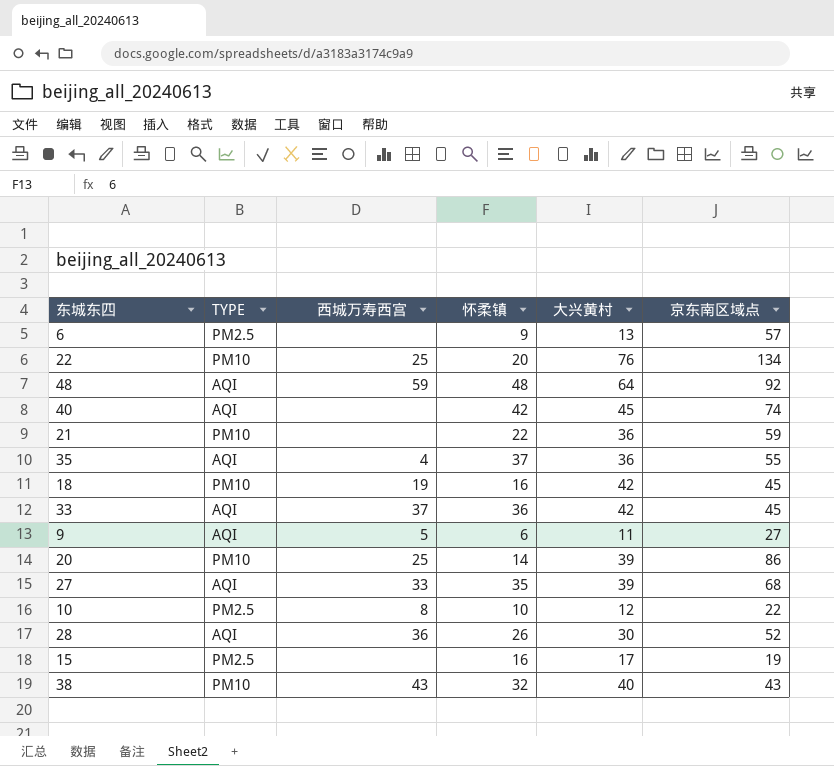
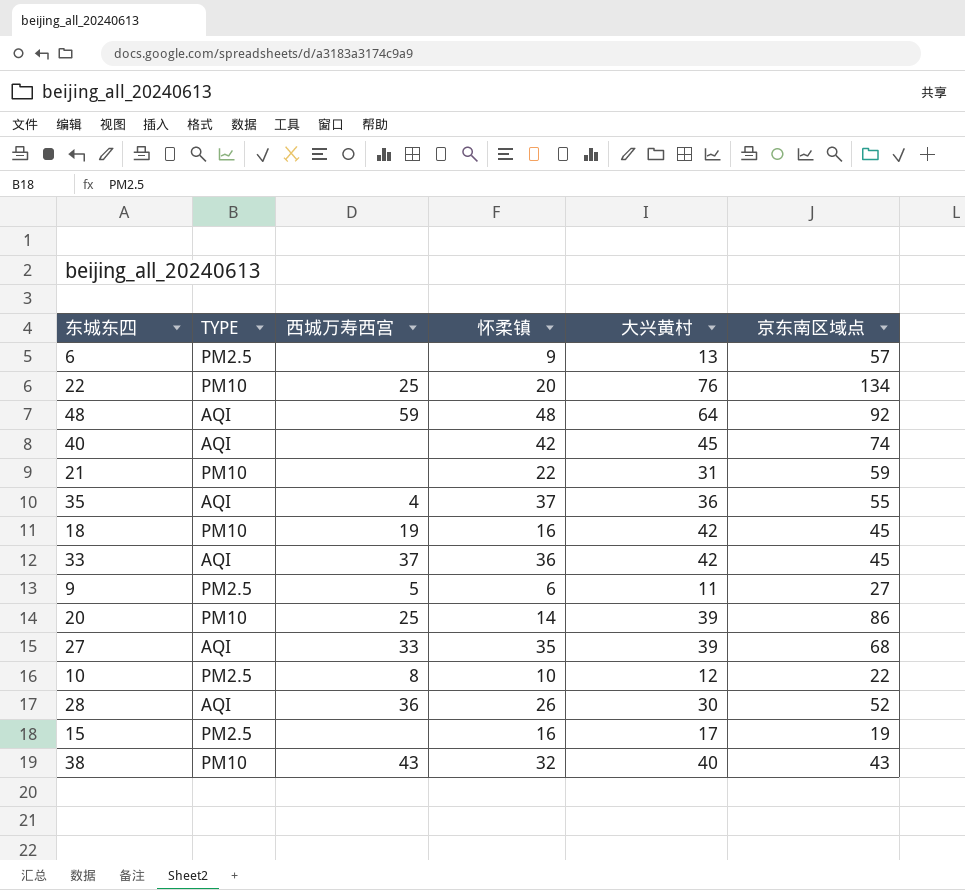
21 | 大兴黄村: 36 -> 31
9 | TYPE: AQI -> PM2.5

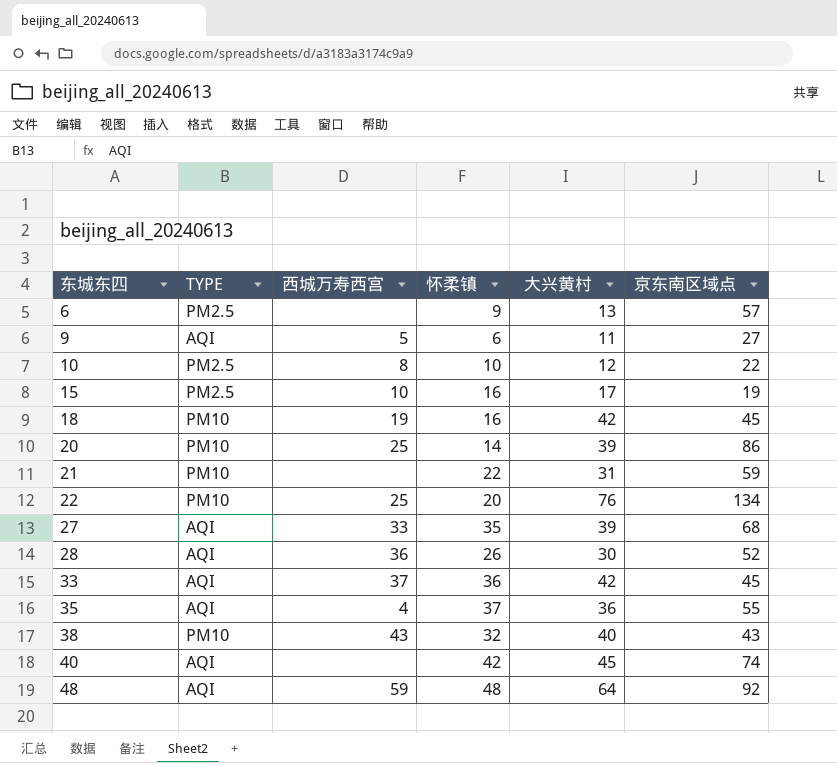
row order: none -> 东城东四 ascending
9 | TYPE: PM2.5 -> AQI
15 | 西城万寿西宫: none -> 10

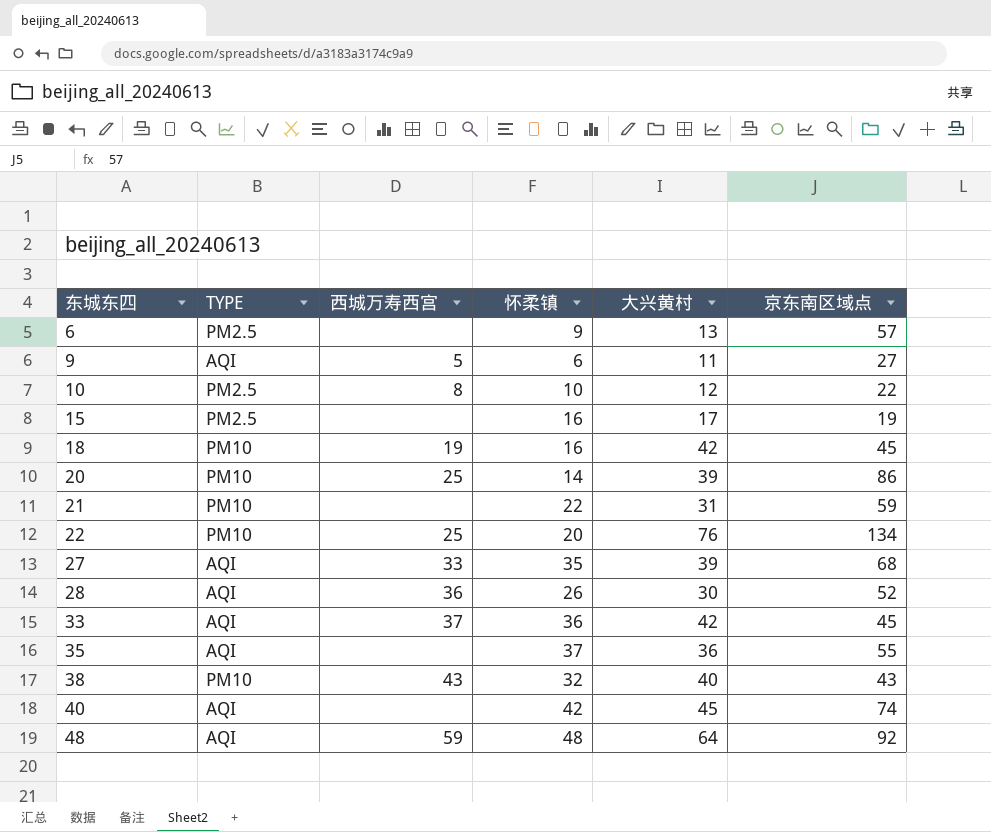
15 | 西城万寿西宫: 10 -> none
35 | 西城万寿西宫: 4 -> none

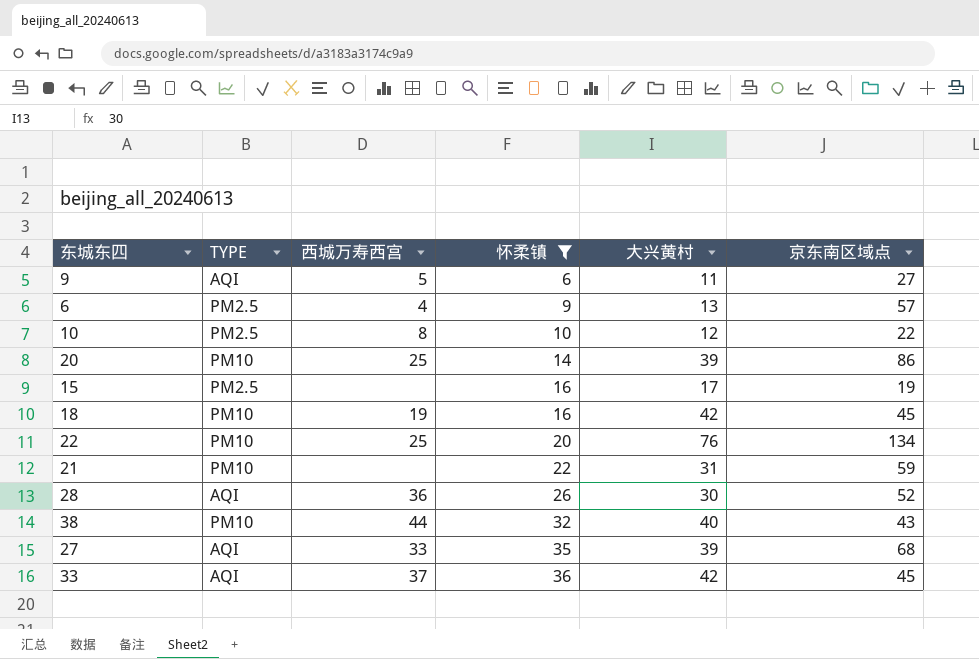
filter: none -> 怀柔镇 <= 36
row order: 东城东四 ascending -> 怀柔镇 ascending
6 | 西城万寿西宫: none -> 4
38 | 西城万寿西宫: 43 -> 44

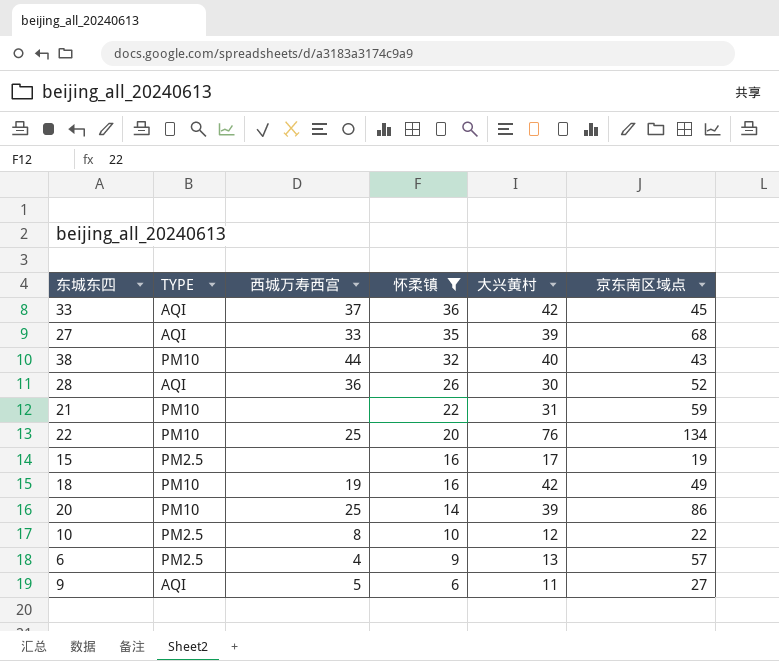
row order: 怀柔镇 ascending -> 怀柔镇 descending
18 | 京东南区域点: 45 -> 49

